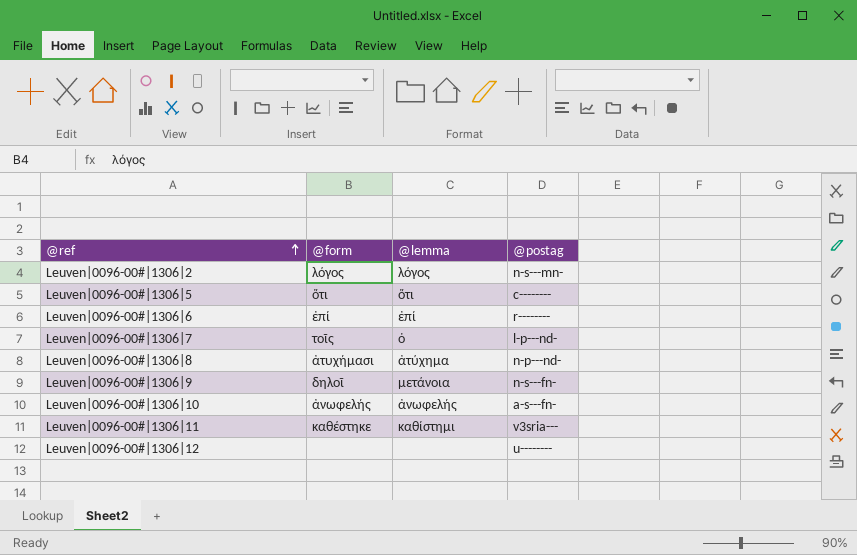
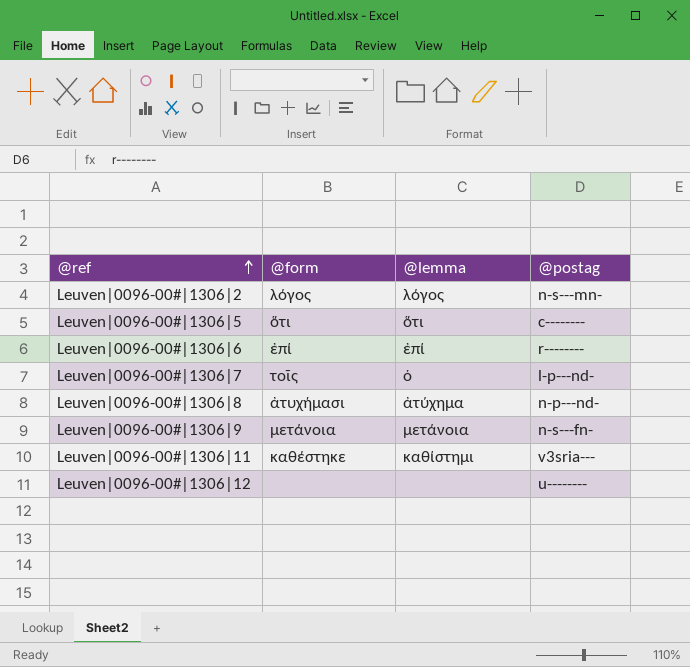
row Leuven|0096-00#|1306|10: ἀνωφελής | ἀνωφελής | a-s---fn- -> none
Leuven|0096-00#|1306|9 | @form: δηλοῖ -> μετάνοια

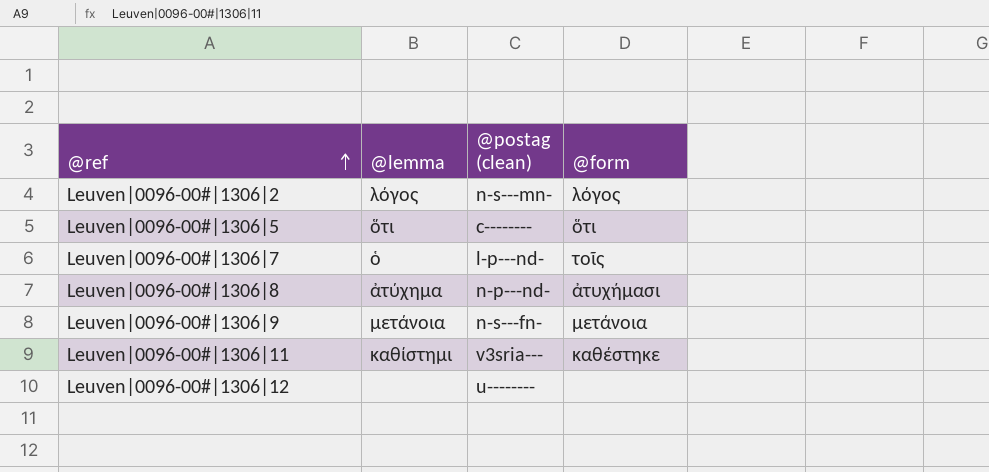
column name: @postag -> @postag (clean)
column @form | position: 2 -> 4
row Leuven|0096-00#|1306|6: ἐπί | ἐπί | r-------- -> none

